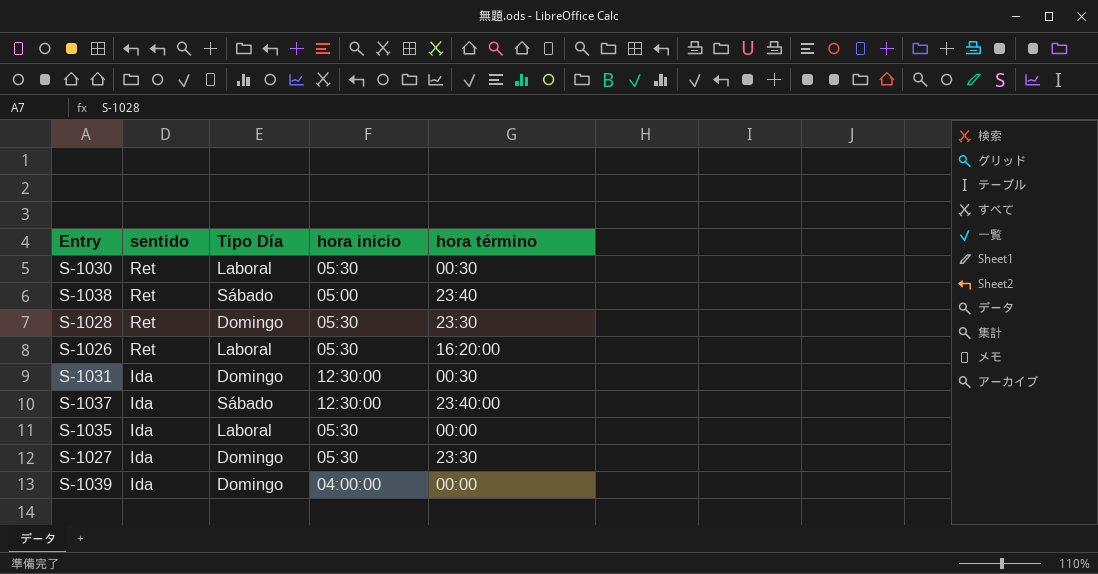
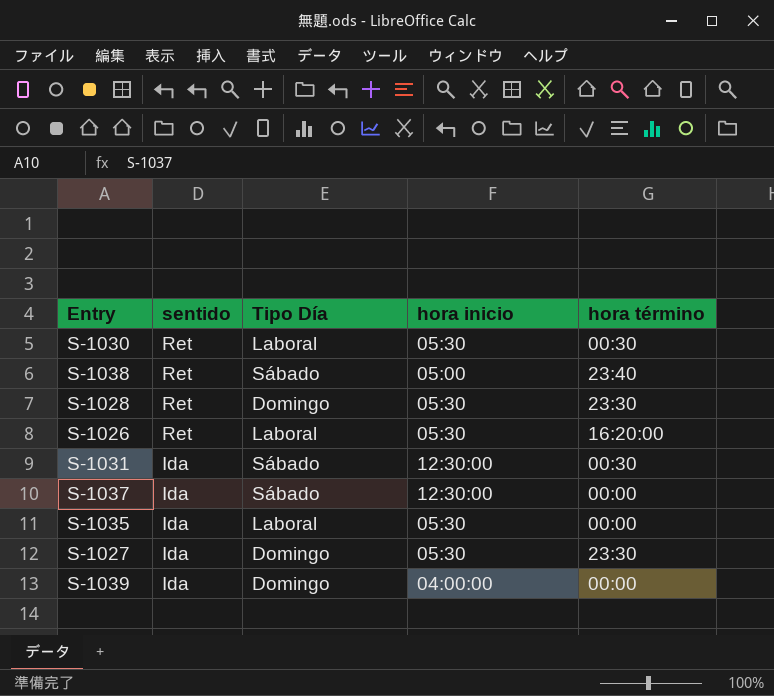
S-1031 | Tipo Día: Domingo -> Sábado
S-1037 | hora término: 23:40:00 -> 00:00

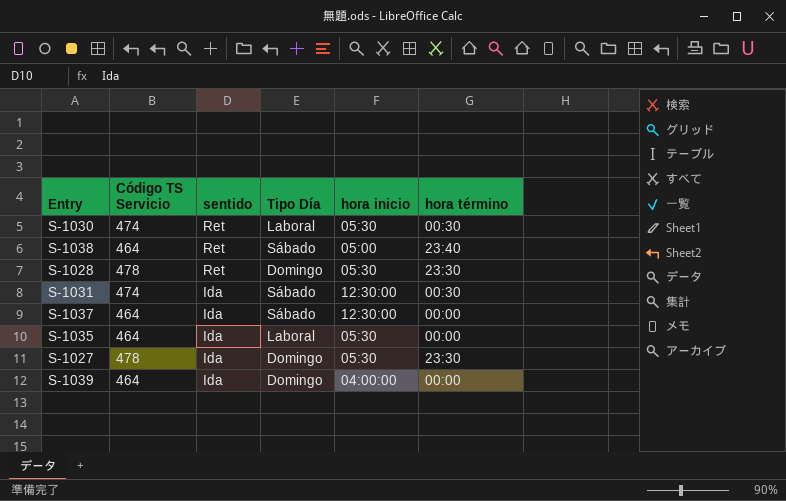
column Código TS Servicio | position: none -> 2
row S-1026: Ret | Laboral | 05:30 | 16:20:00 -> none

